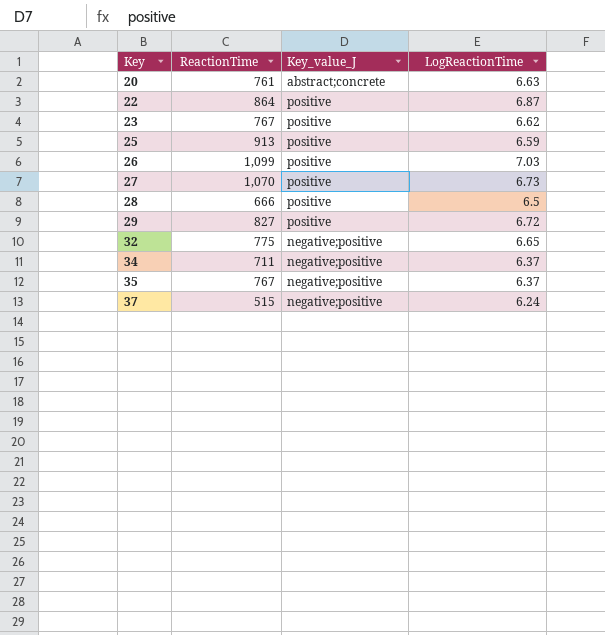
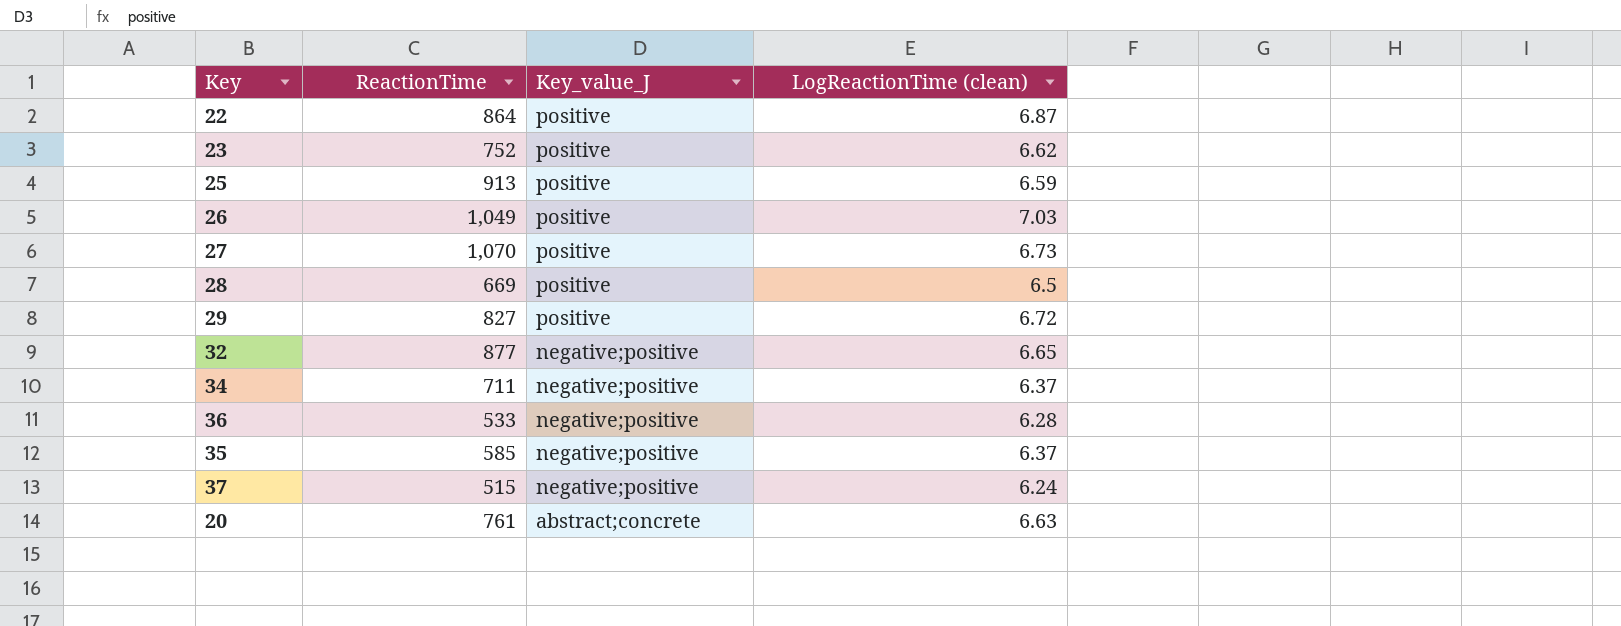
row order: Key ascending -> Key_value_J descending
column name: LogReactionTime -> LogReactionTime (clean)
23 | ReactionTime: 767 -> 752
26 | ReactionTime: 1,099 -> 1,049
28 | ReactionTime: 666 -> 669
32 | ReactionTime: 775 -> 877
row 36: none -> 533 | negative;positive | 6.28
35 | ReactionTime: 767 -> 585

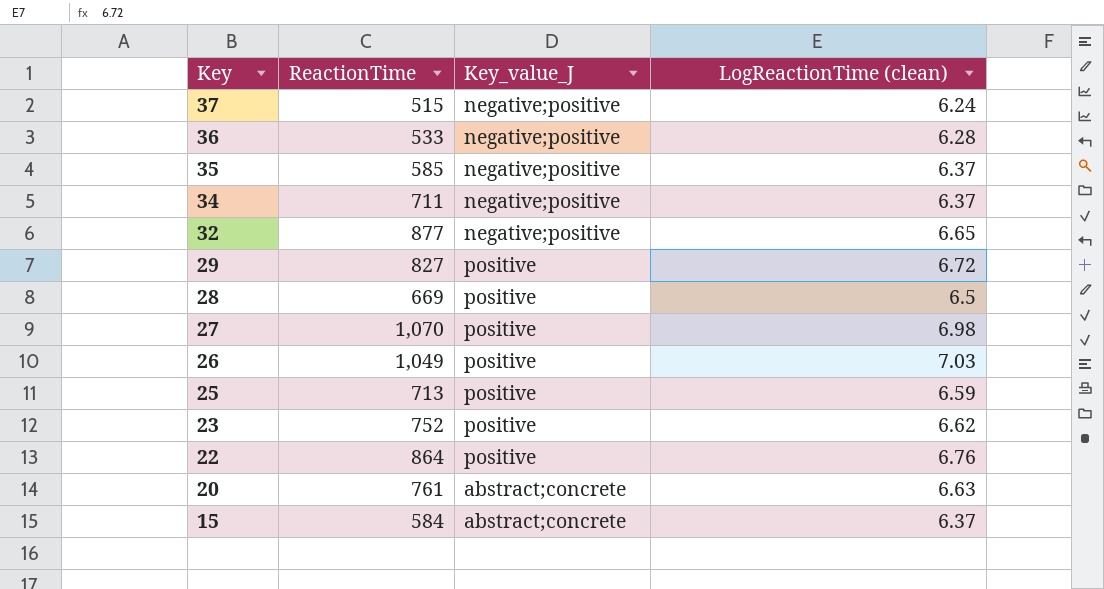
row order: Key_value_J descending -> Key descending
27 | LogReactionTime (clean): 6.73 -> 6.98
25 | ReactionTime: 913 -> 713
22 | LogReactionTime (clean): 6.87 -> 6.76
row 15: none -> 584 | abstract;concrete | 6.37

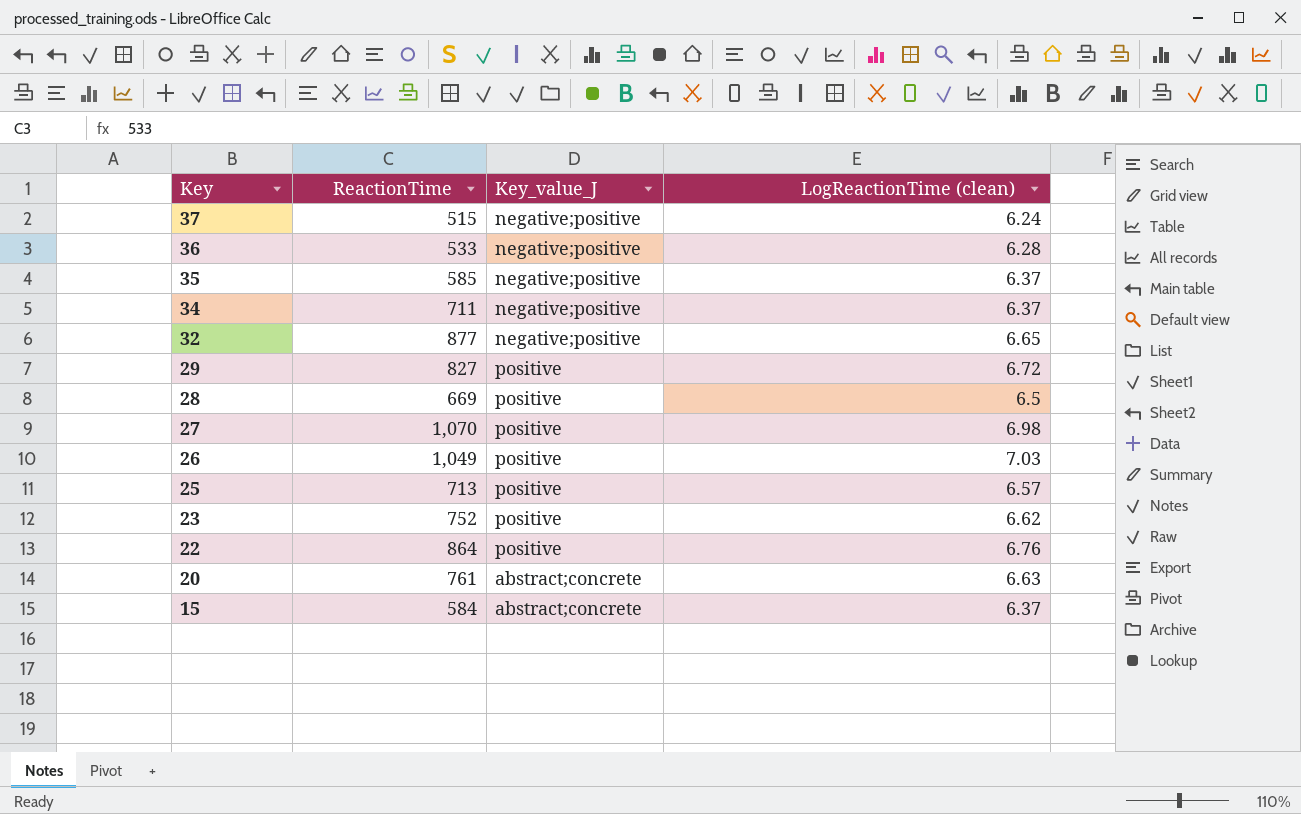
25 | LogReactionTime (clean): 6.59 -> 6.57

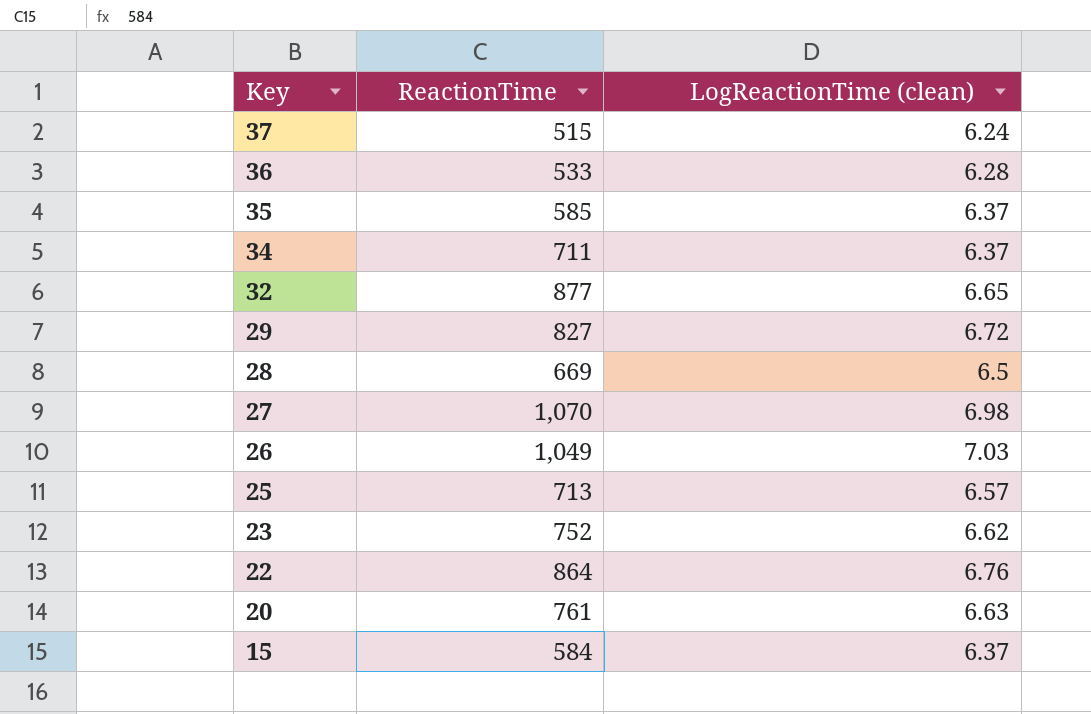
column Key_value_J | position: 3 -> none

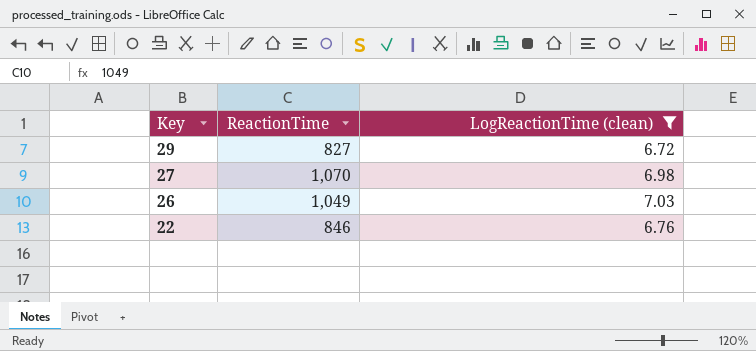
filter: none -> LogReactionTime (clean) >= 6.72
22 | ReactionTime: 864 -> 846

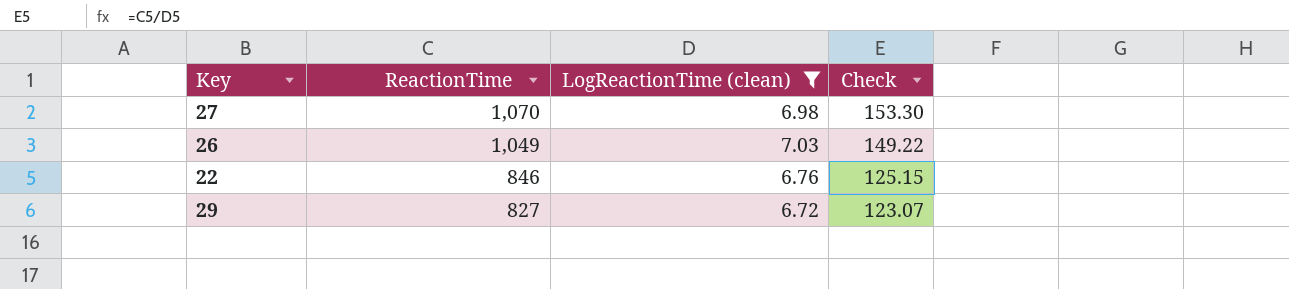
row order: Key descending -> ReactionTime descending
column Check | formula: none -> [ReactionTime] / [LogReactionTime (clean)]

